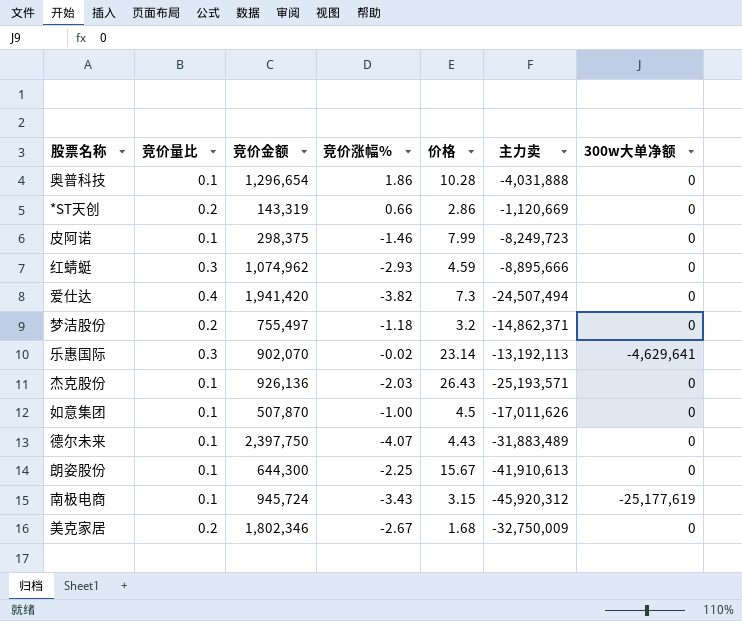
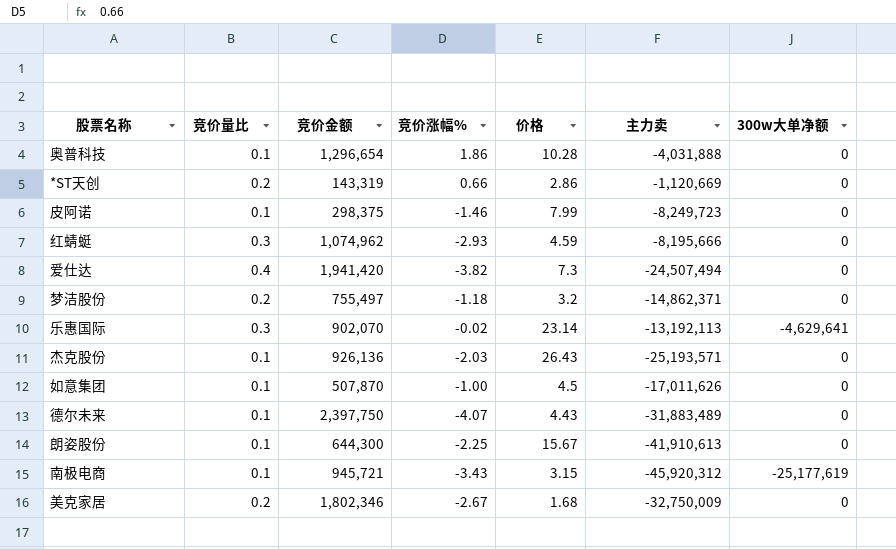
红蜻蜓 | 主力卖: -8,895,666 -> -8,195,666
南极电商 | 竞价金额: 945,724 -> 945,721

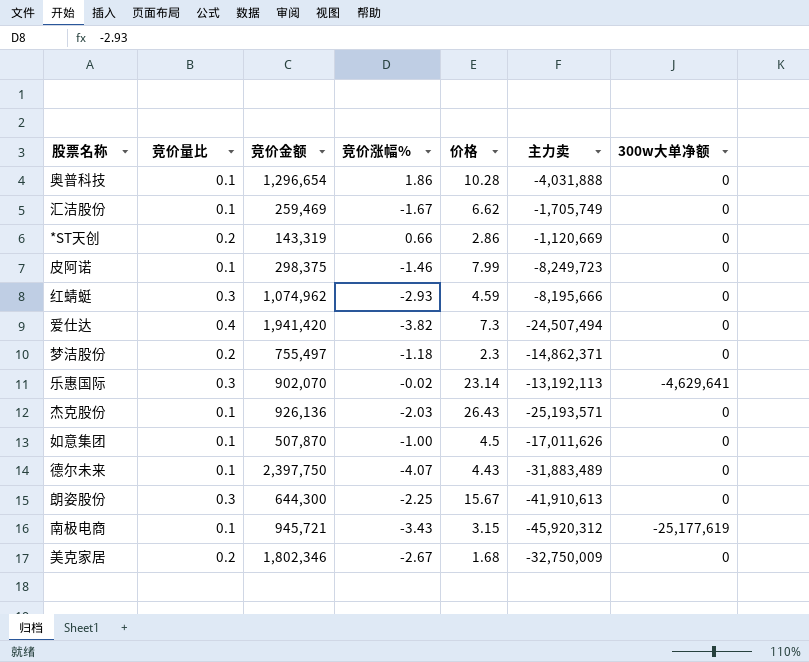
row 汇洁股份: none -> 0.1 | 259,469 | -1.67 | 6.62 | -1,705,749 | 0
梦洁股份 | 价格: 3.2 -> 2.3
朗姿股份 | 竞价量比: 0.1 -> 0.3

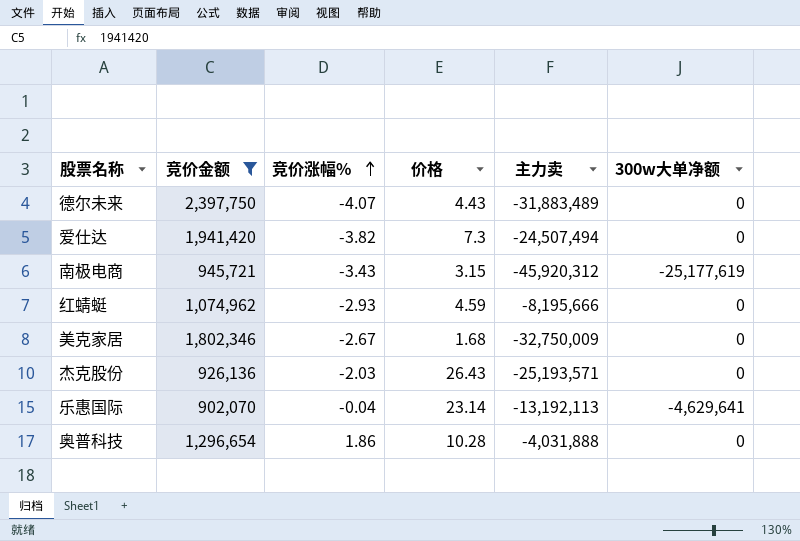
filter: none -> 竞价金额 >= 902,070
row order: none -> 竞价涨幅% ascending
column 竞价量比 | position: 2 -> none
乐惠国际 | 竞价涨幅%: -0.02 -> -0.04

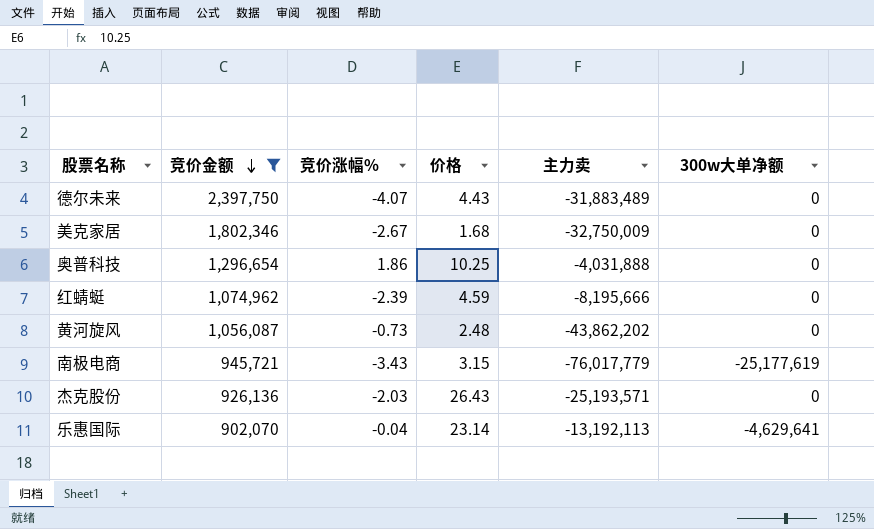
row order: 竞价涨幅% ascending -> 竞价金额 descending
row 爱仕达: 1,941,420 | -3.82 | 7.3 | -24,507,494 | 0 -> none
奥普科技 | 价格: 10.28 -> 10.25
红蜻蜓 | 竞价涨幅%: -2.93 -> -2.39
row 黄河旋风: none -> 1,056,087 | -0.73 | 2.48 | -43,862,202 | 0
南极电商 | 主力卖: -45,920,312 -> -76,017,779

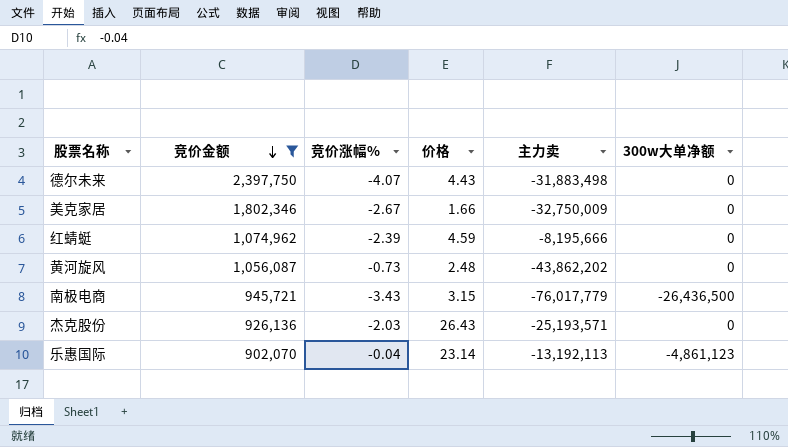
row 奥普科技: 1,296,654 | 1.86 | 10.25 | -4,031,888 | 0 -> none
德尔未来 | 主力卖: -31,883,489 -> -31,883,498
美克家居 | 价格: 1.68 -> 1.66
南极电商 | 300w大单净额: -25,177,619 -> -26,436,500
乐惠国际 | 300w大单净额: -4,629,641 -> -4,861,123

